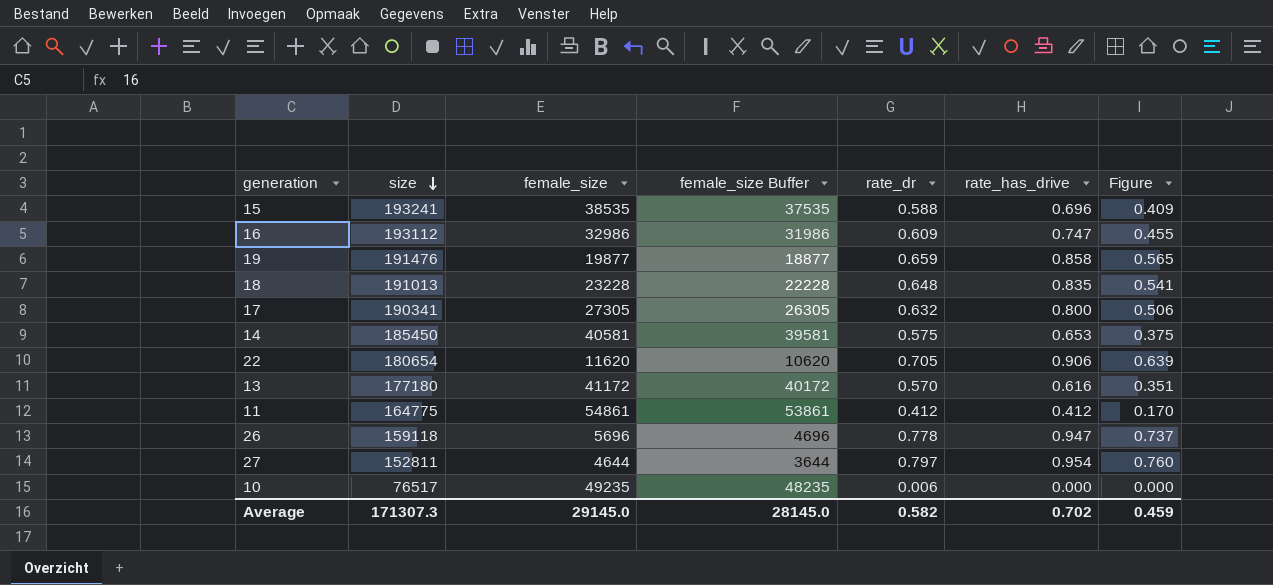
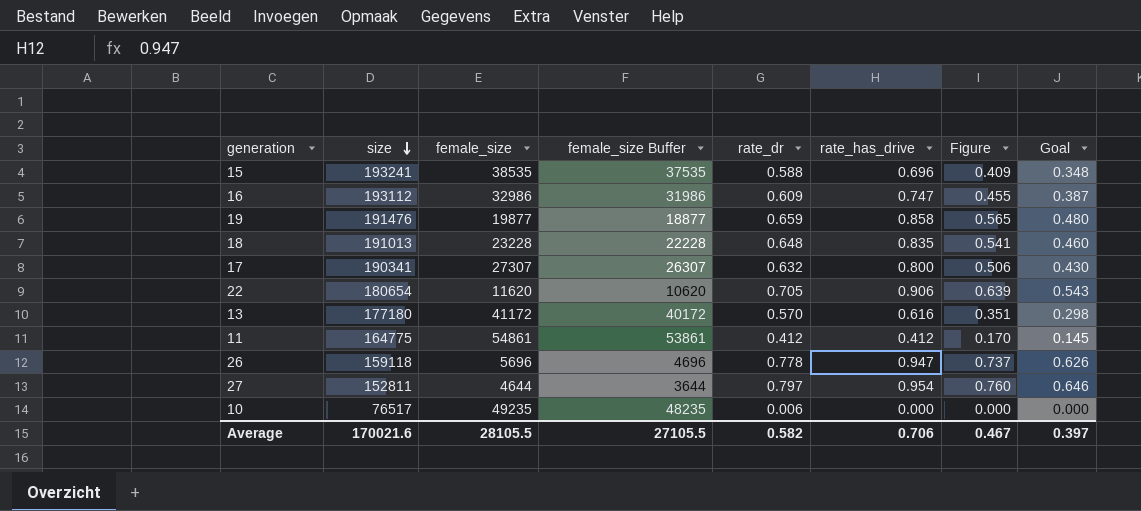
column Goal | formula: none -> [Figure] * 0.85
row 14: 185450 | 40581 | 39581 | 0.575 | 0.653 | 0.375 -> none
17 | female_size: 27305 -> 27307
17 | female_size Buffer: 26305 -> 26307
Average | size: 171307.3 -> 170021.6
Average | female_size: 29145.0 -> 28105.5
Average | female_size Buffer: 28145.0 -> 27105.5
Average | rate_has_drive: 0.702 -> 0.706
Average | Figure: 0.459 -> 0.467

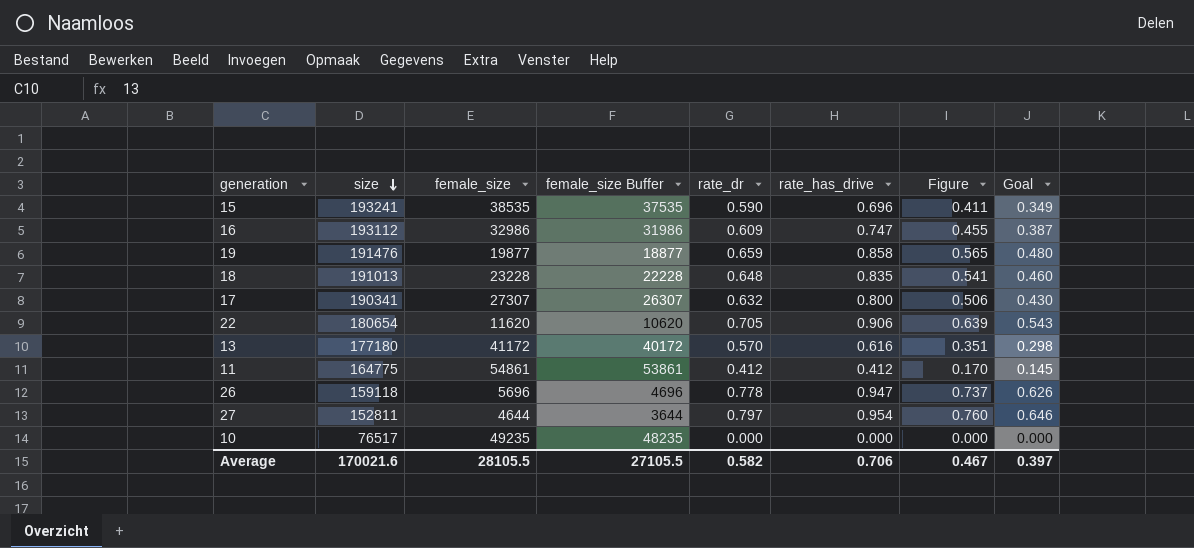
15 | rate_dr: 0.588 -> 0.590
15 | Figure: 0.409 -> 0.411
15 | Goal: 0.348 -> 0.349
10 | rate_dr: 0.006 -> 0.000

